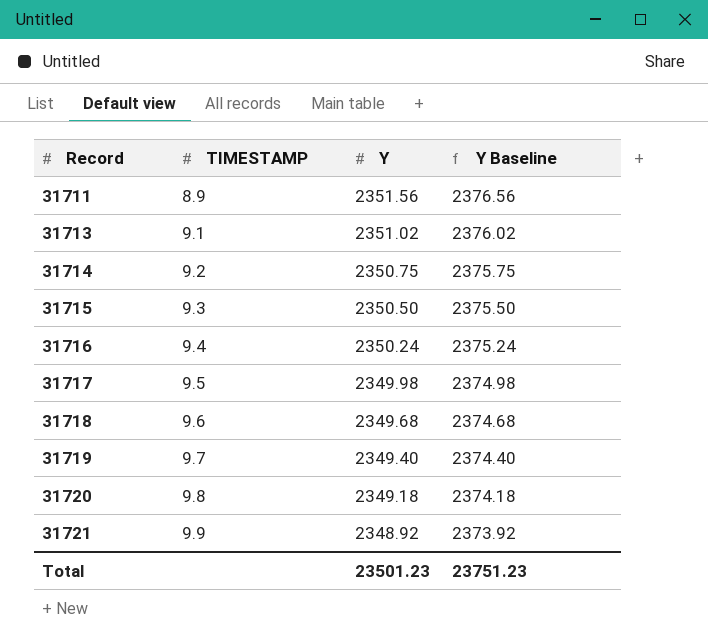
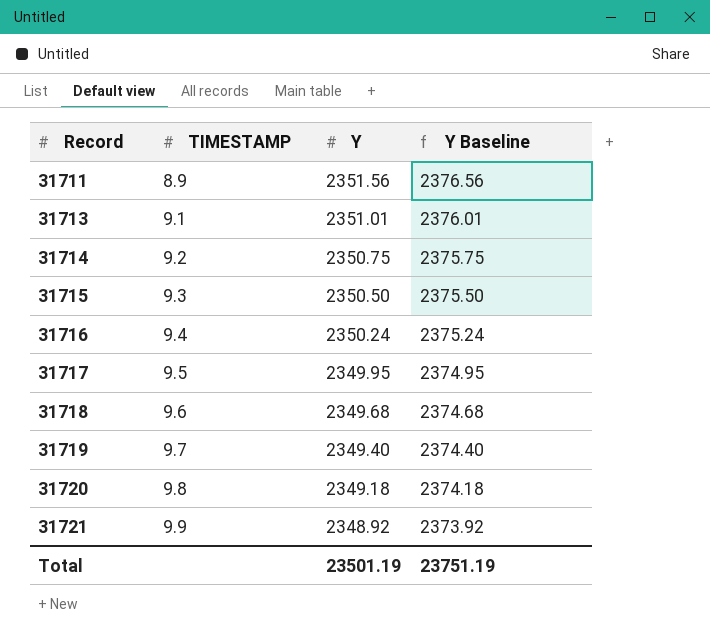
31713 | Y: 2351.02 -> 2351.01
31713 | Y Baseline: 2376.02 -> 2376.01
31717 | Y: 2349.98 -> 2349.95
31717 | Y Baseline: 2374.98 -> 2374.95
Total | Y: 23501.23 -> 23501.19
Total | Y Baseline: 23751.23 -> 23751.19

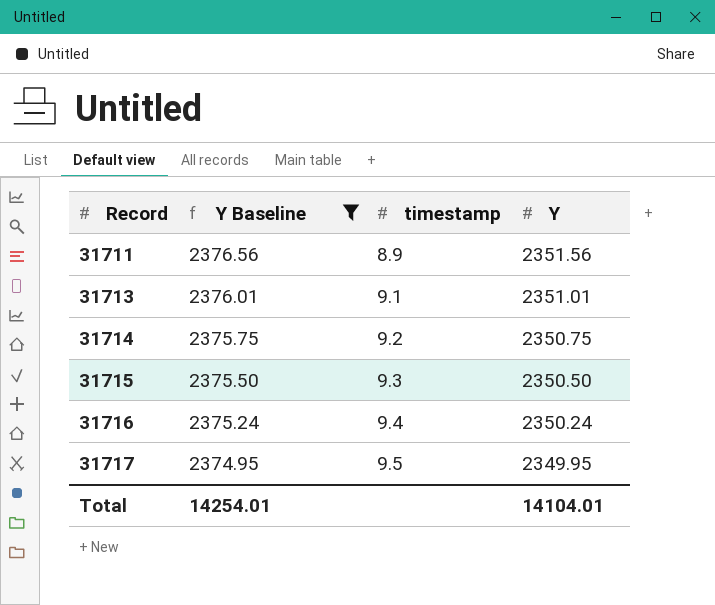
filter: none -> Y Baseline >= 2374.95
column Y Baseline | position: 4 -> 2
column name: TIMESTAMP -> timestamp
Total | Y Baseline: 23751.19 -> 14254.01
Total | Y: 23501.19 -> 14104.01

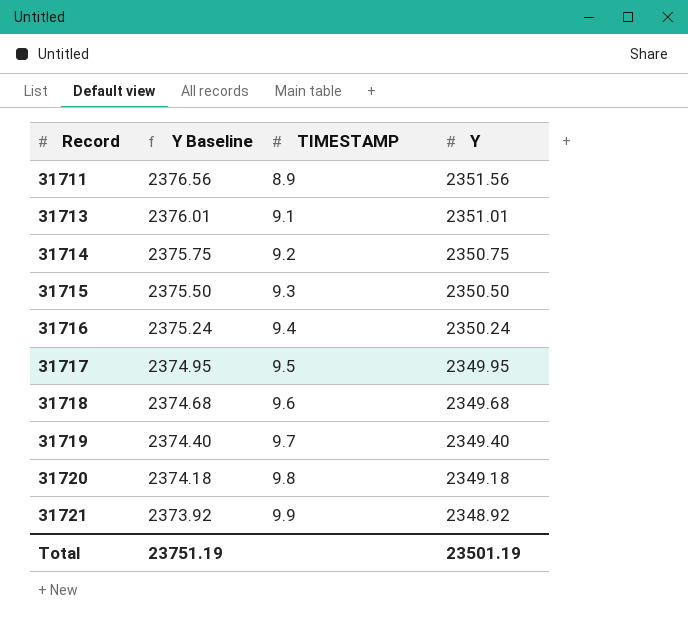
filter: Y Baseline >= 2374.95 -> none
column name: timestamp -> TIMESTAMP
Total | Y Baseline: 14254.01 -> 23751.19
Total | Y: 14104.01 -> 23501.19

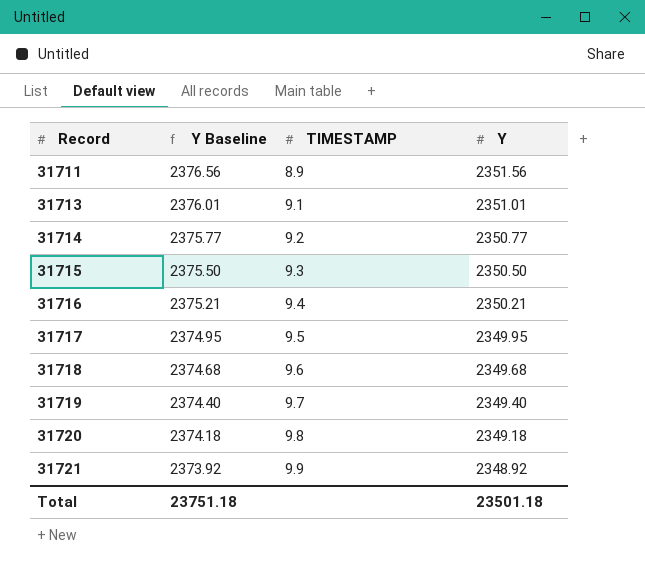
31714 | Y Baseline: 2375.75 -> 2375.77
31714 | Y: 2350.75 -> 2350.77
31716 | Y Baseline: 2375.24 -> 2375.21
31716 | Y: 2350.24 -> 2350.21
Total | Y Baseline: 23751.19 -> 23751.18
Total | Y: 23501.19 -> 23501.18

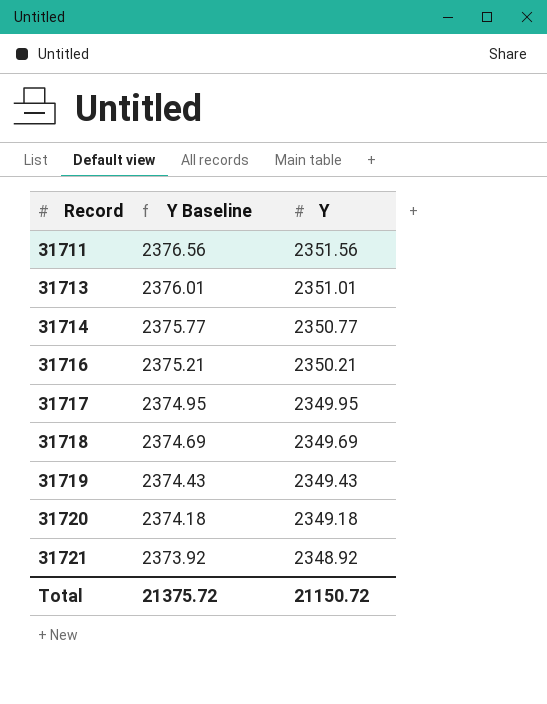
column TIMESTAMP | position: 3 -> none
row 31715: 2375.50 | 9.3 | 2350.50 -> none
31718 | Y Baseline: 2374.68 -> 2374.69
31718 | Y: 2349.68 -> 2349.69
31719 | Y Baseline: 2374.40 -> 2374.43
31719 | Y: 2349.40 -> 2349.43
Total | Y Baseline: 23751.18 -> 21375.72
Total | Y: 23501.18 -> 21150.72

